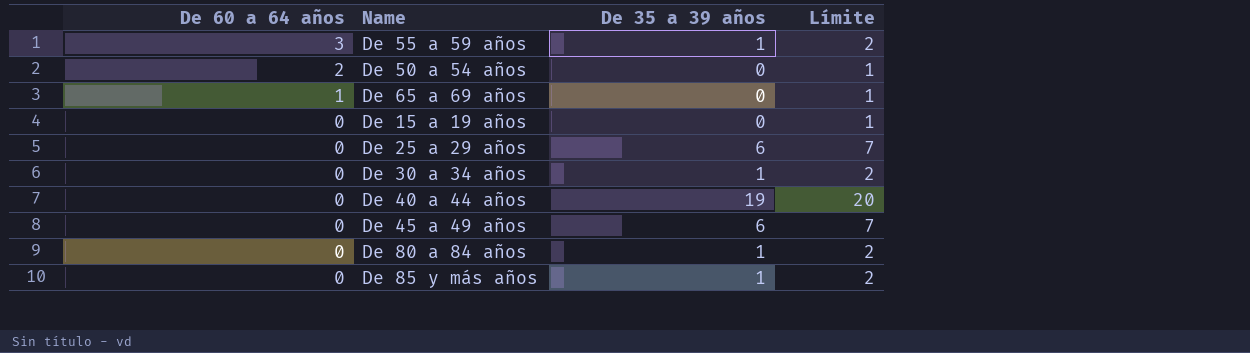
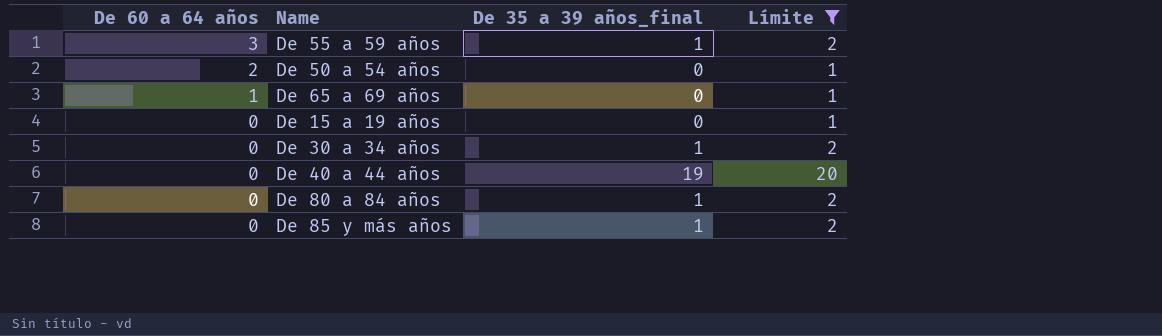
filter: none -> Límite != 7
column name: De 35 a 39 años -> De 35 a 39 años_final

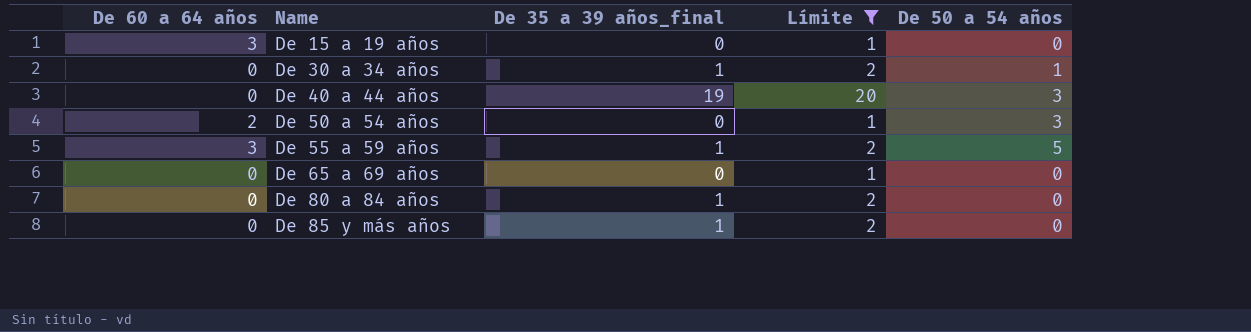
row order: De 60 a 64 años descending -> Name ascending
column De 50 a 54 años | position: none -> 5
De 15 a 19 años | De 60 a 64 años: 0 -> 3
De 65 a 69 años | De 60 a 64 años: 1 -> 0

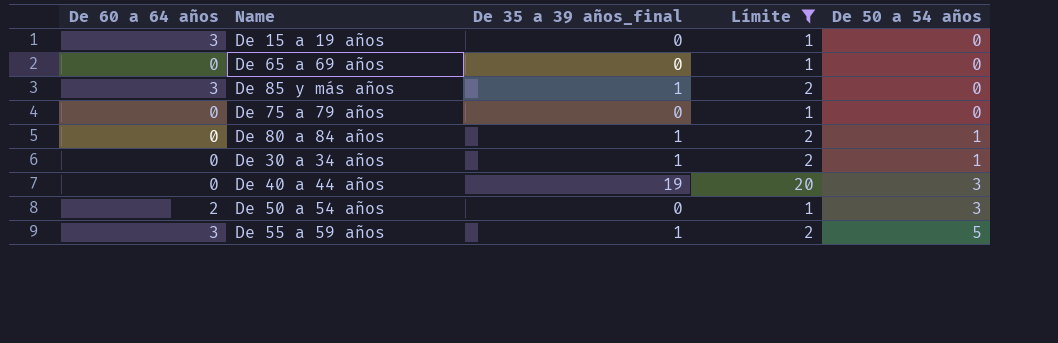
row order: Name ascending -> De 50 a 54 años ascending
De 85 y más años | De 60 a 64 años: 0 -> 3
row De 75 a 79 años: none -> 0 | 0 | 1 | 0
De 80 a 84 años | De 50 a 54 años: 0 -> 1

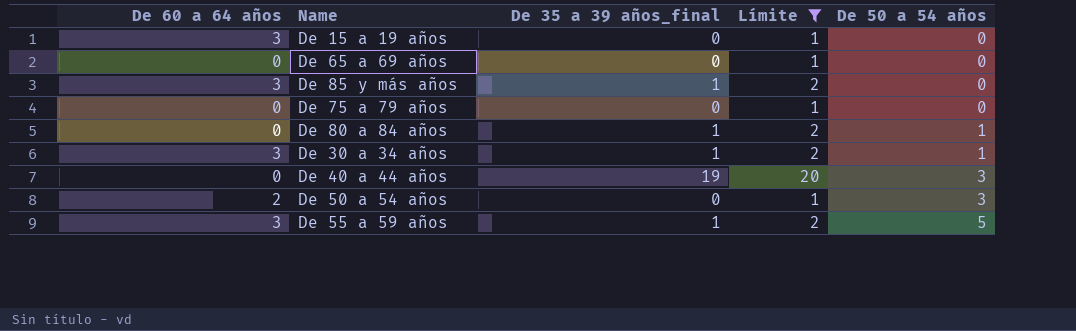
De 30 a 34 años | De 60 a 64 años: 0 -> 3

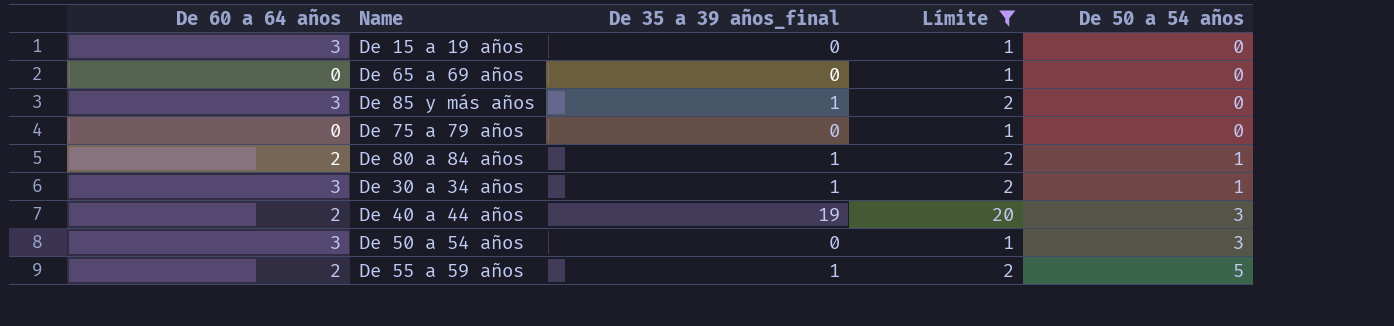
De 80 a 84 años | De 60 a 64 años: 0 -> 2
De 40 a 44 años | De 60 a 64 años: 0 -> 2
De 50 a 54 años | De 60 a 64 años: 2 -> 3
De 55 a 59 años | De 60 a 64 años: 3 -> 2

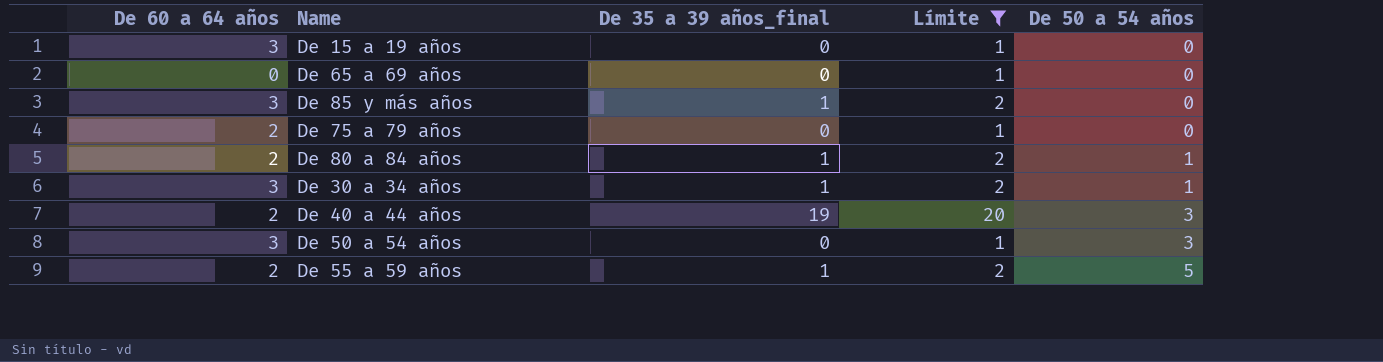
De 75 a 79 años | De 60 a 64 años: 0 -> 2

